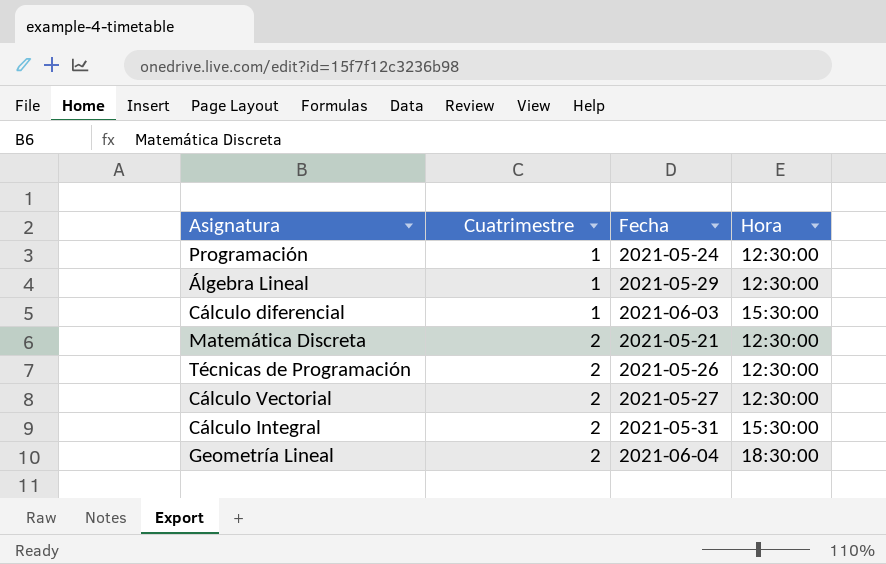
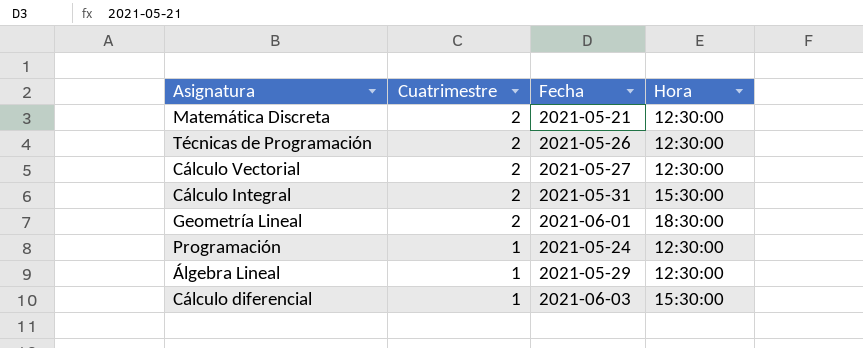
row order: Cuatrimestre ascending -> Cuatrimestre descending
Geometría Lineal | Fecha: 2021-06-04 -> 2021-06-01

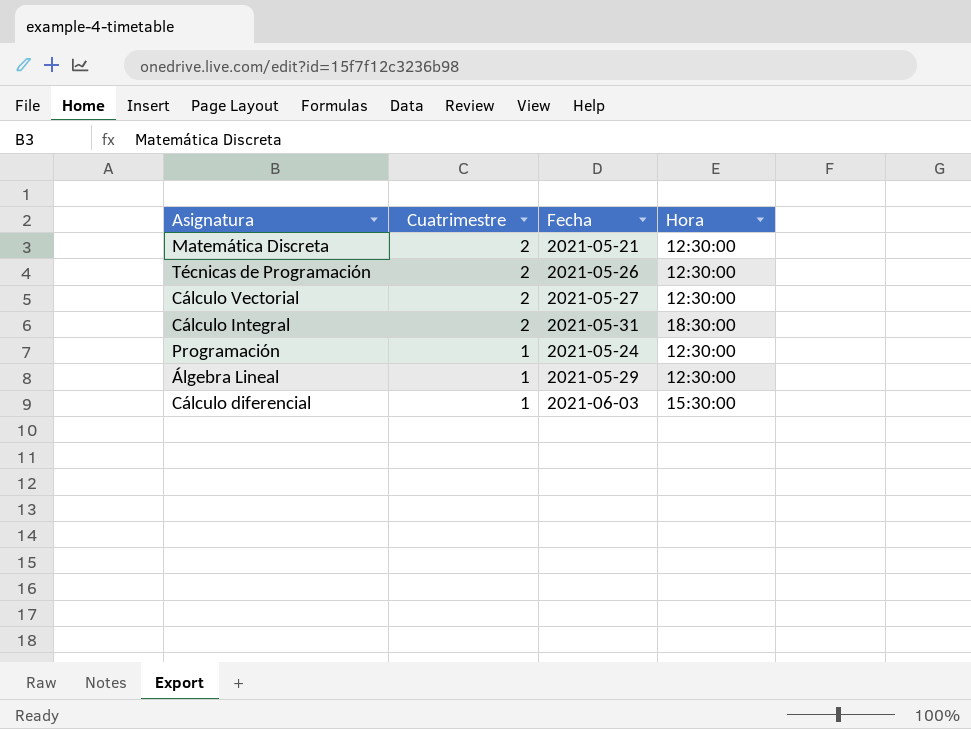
row Geometría Lineal: 2 | 2021-06-01 | 18:30:00 -> none
Cálculo Integral | Hora: 15:30:00 -> 18:30:00

